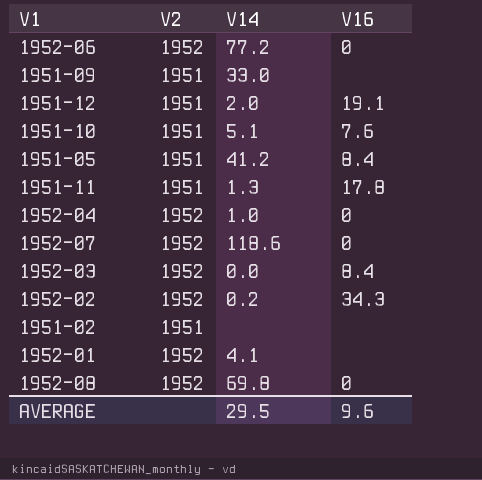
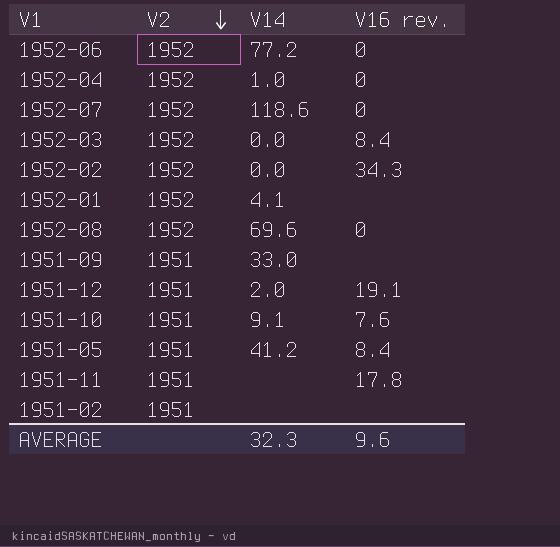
row order: none -> V2 descending
column name: V16 -> V16 rev.
1952-02 | V14: 0.2 -> 0.0
1952-08 | V14: 69.8 -> 69.6
1951-10 | V14: 5.1 -> 9.1
1951-11 | V14: 1.3 -> none
AVERAGE | V14: 29.5 -> 32.3

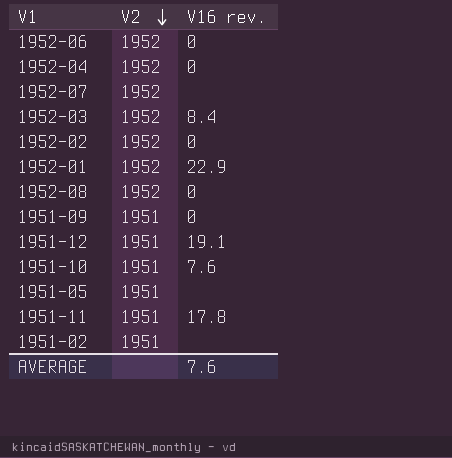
column V14 | position: 3 -> none
1952-07 | V16 rev.: 0 -> none
1952-02 | V16 rev.: 34.3 -> 0
1952-01 | V16 rev.: none -> 22.9
1951-09 | V16 rev.: none -> 0
1951-05 | V16 rev.: 8.4 -> none
AVERAGE | V16 rev.: 9.6 -> 7.6

